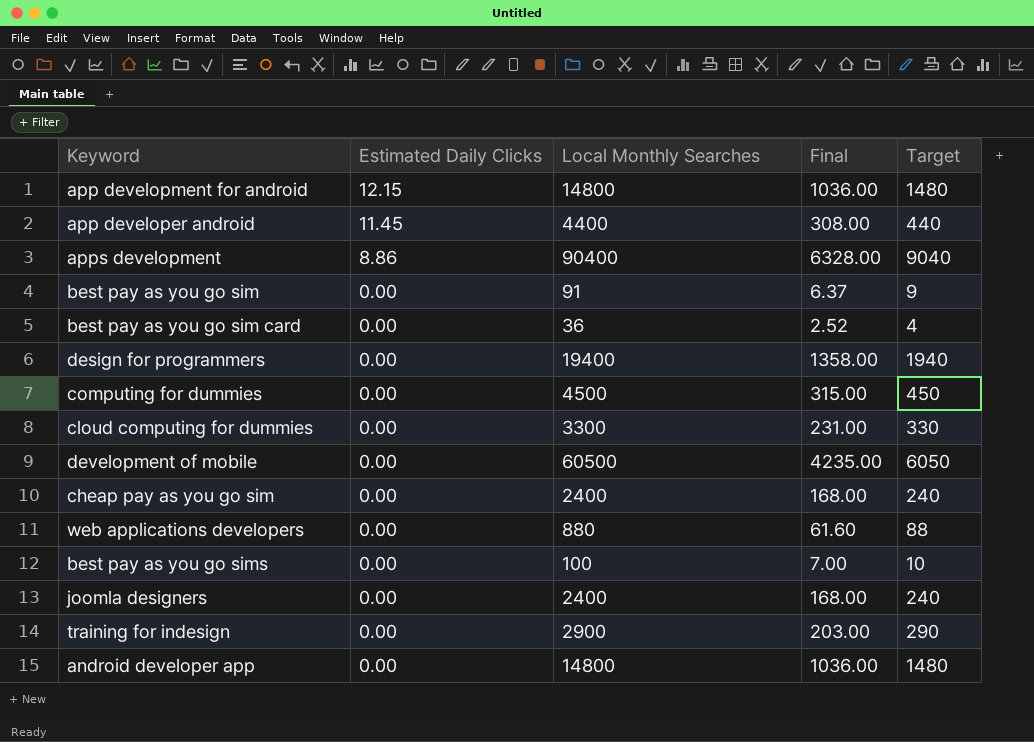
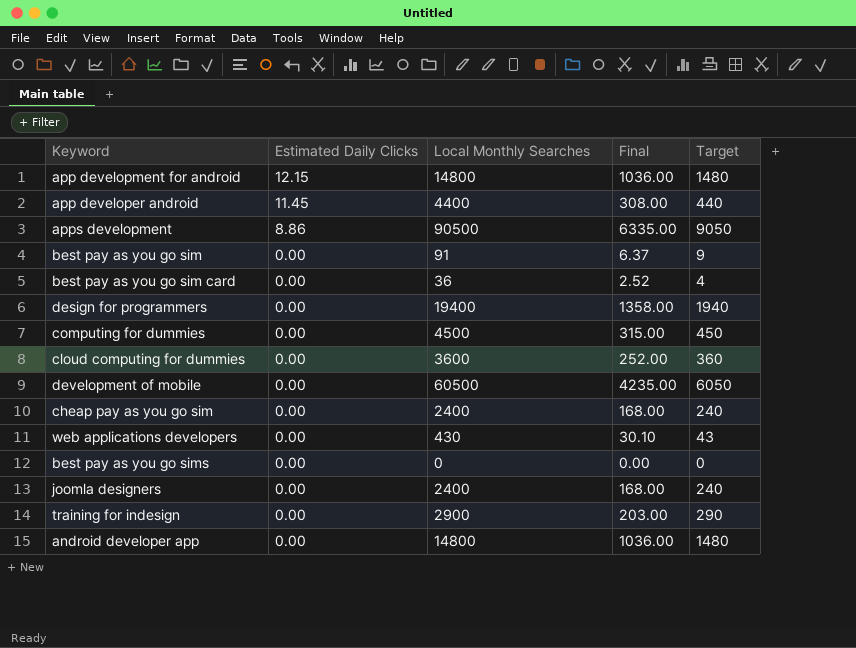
apps development | Local Monthly Searches: 90400 -> 90500
apps development | Final: 6328.00 -> 6335.00
apps development | Target: 9040 -> 9050
cloud computing for dummies | Local Monthly Searches: 3300 -> 3600
cloud computing for dummies | Final: 231.00 -> 252.00
cloud computing for dummies | Target: 330 -> 360
web applications developers | Local Monthly Searches: 880 -> 430
web applications developers | Final: 61.60 -> 30.10
web applications developers | Target: 88 -> 43
best pay as you go sims | Local Monthly Searches: 100 -> 0
best pay as you go sims | Final: 7.00 -> 0.00
best pay as you go sims | Target: 10 -> 0

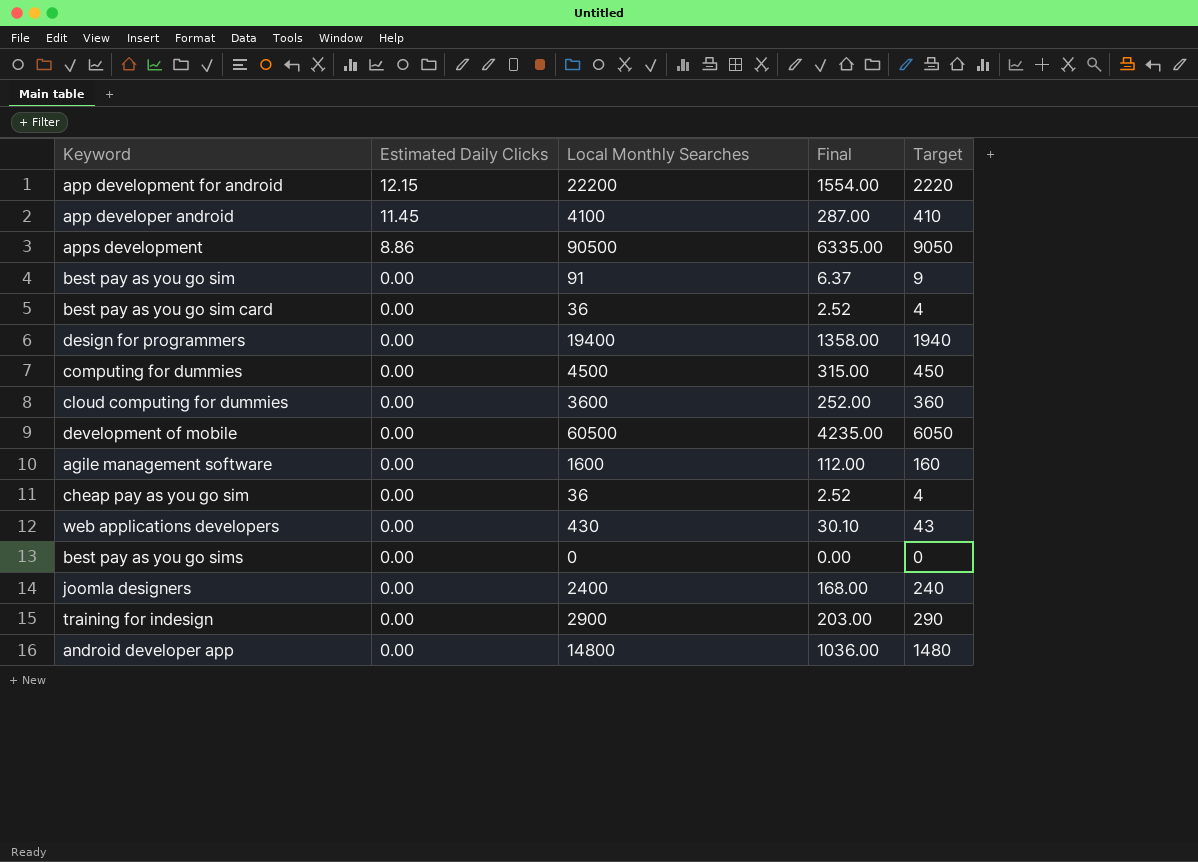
app development for android | Local Monthly Searches: 14800 -> 22200
app development for android | Final: 1036.00 -> 1554.00
app development for android | Target: 1480 -> 2220
app developer android | Local Monthly Searches: 4400 -> 4100
app developer android | Final: 308.00 -> 287.00
app developer android | Target: 440 -> 410
row agile management software: none -> 0.00 | 1600 | 112.00 | 160
cheap pay as you go sim | Local Monthly Searches: 2400 -> 36
cheap pay as you go sim | Final: 168.00 -> 2.52
cheap pay as you go sim | Target: 240 -> 4

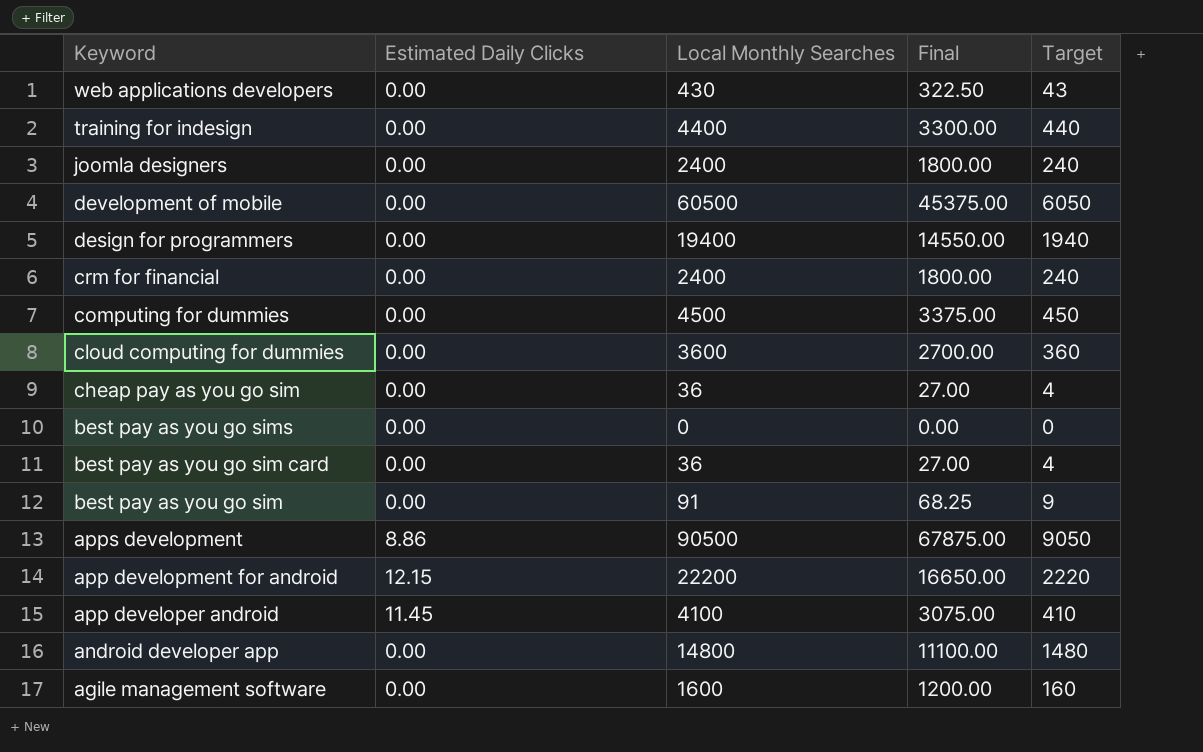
row order: Estimated Daily Clicks descending -> Keyword descending
column Final | formula: [Local Monthly Searches] * 0.07 -> [Local Monthly Searches] * 0.75
training for indesign | Local Monthly Searches: 2900 -> 4400
training for indesign | Target: 290 -> 440
row crm for financial: none -> 0.00 | 2400 | 1800.00 | 240

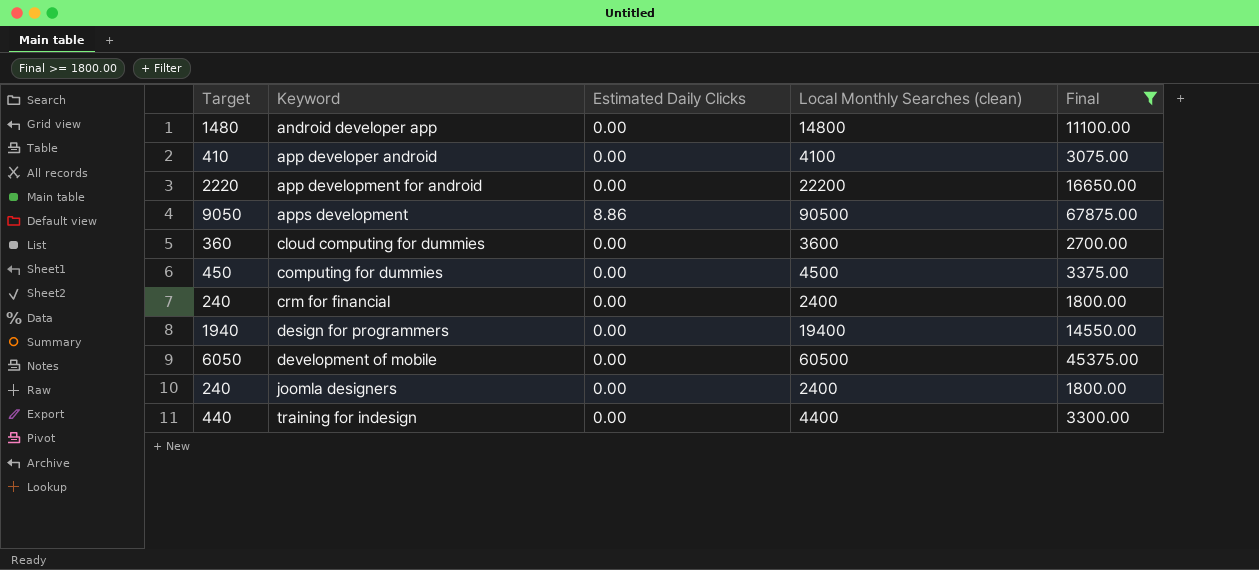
filter: none -> Final >= 1800.00
row order: Keyword descending -> Keyword ascending
column Target | position: 5 -> 1
column name: Local Monthly Searches -> Local Monthly Searches (clean)
app developer android | Estimated Daily Clicks: 11.45 -> 0.00
app development for android | Estimated Daily Clicks: 12.15 -> 0.00

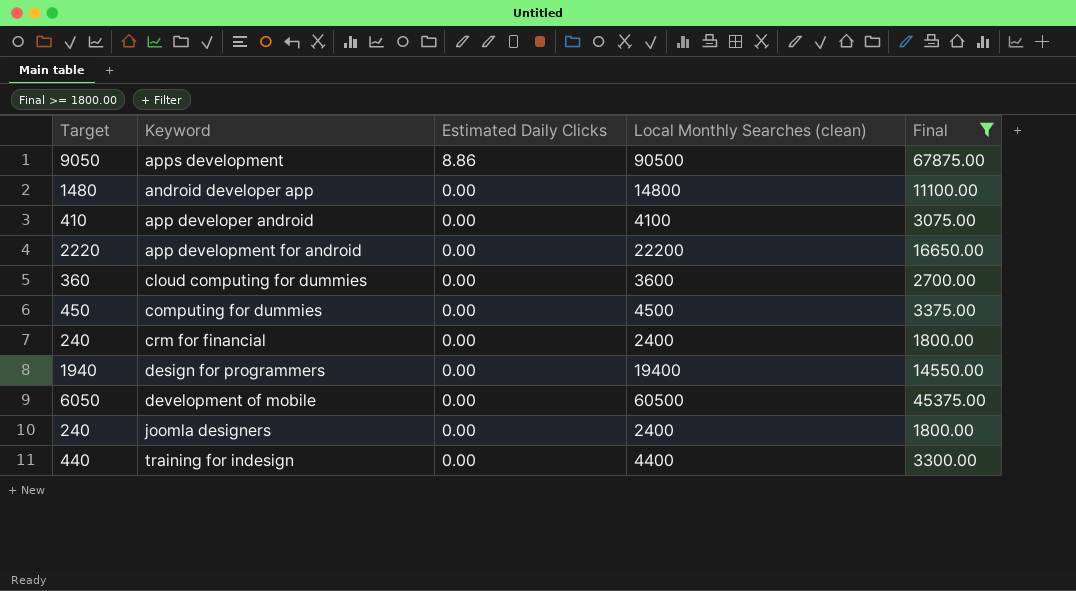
row order: Keyword ascending -> Estimated Daily Clicks descending

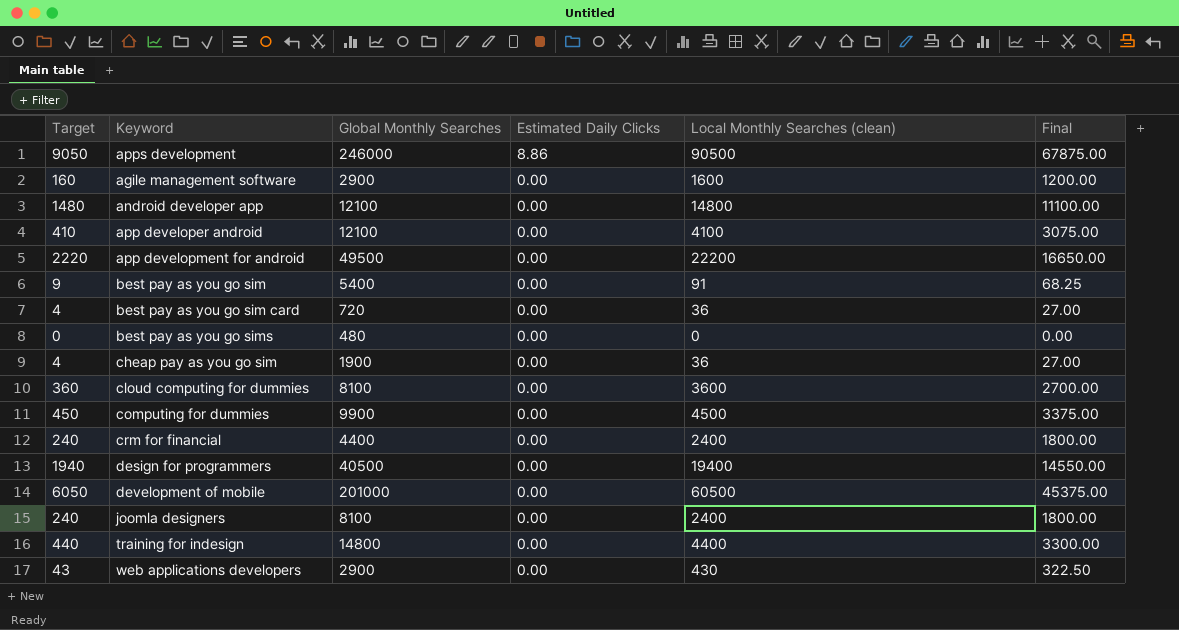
filter: Final >= 1800.00 -> none
column Global Monthly Searches | position: none -> 3

